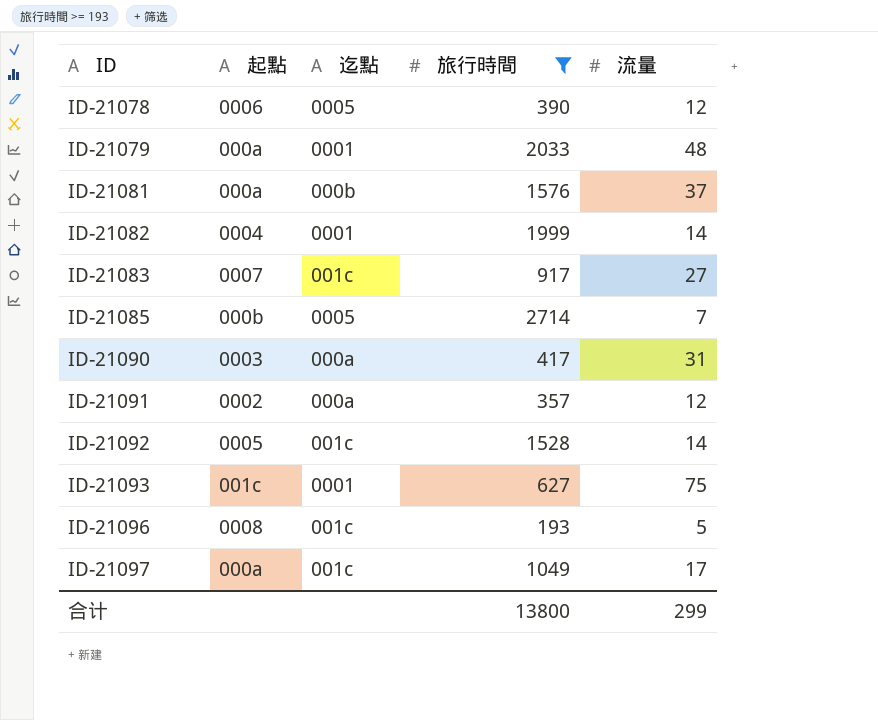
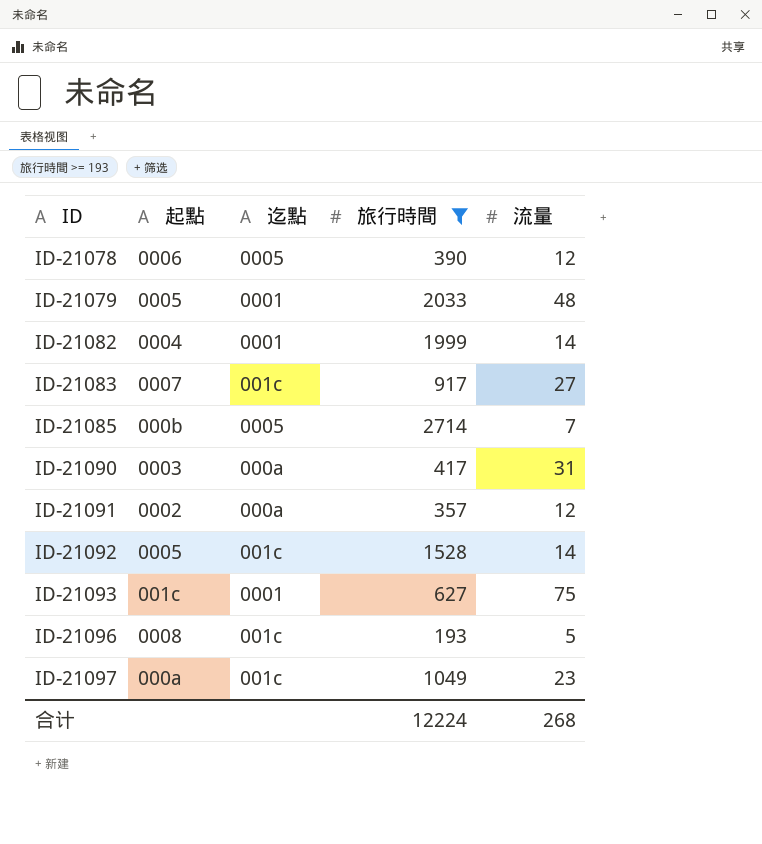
row ID-21081: 000a | 000b | 1576 | 37 -> none
ID-21079 | 起點: 000a -> 0005
ID-21097 | 流量: 17 -> 23
合计 | 旅行時間: 13800 -> 12224
合计 | 流量: 299 -> 268

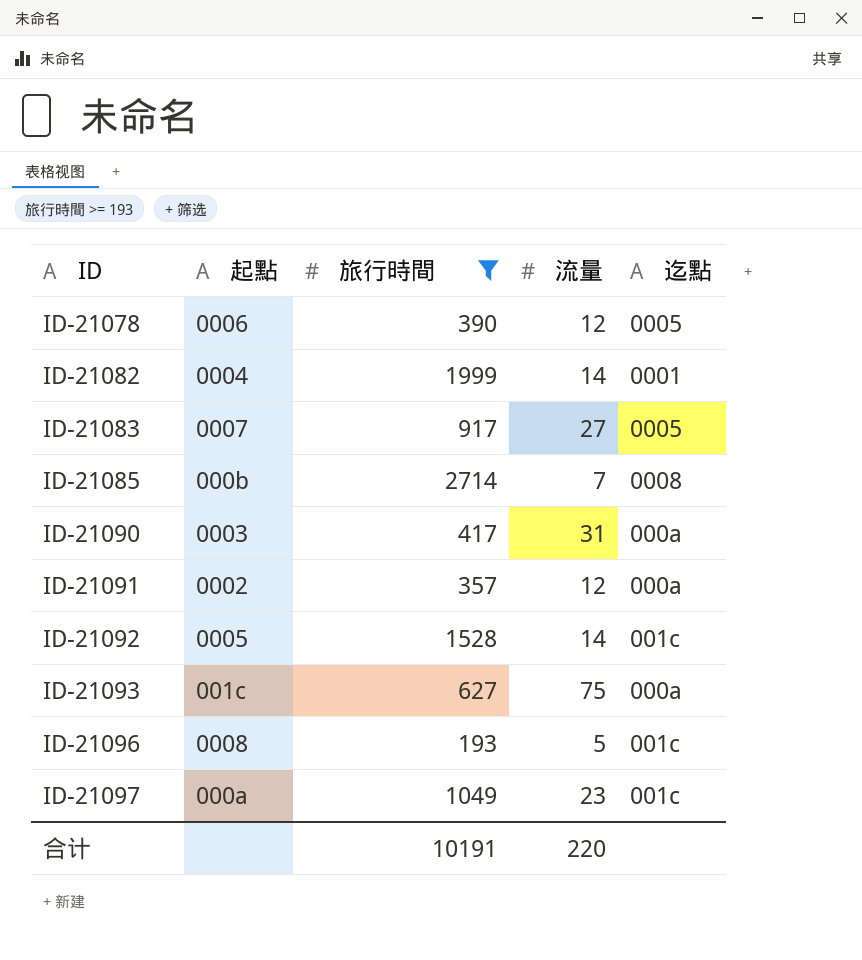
column 迄點 | position: 3 -> 5
row ID-21079: 0005 | 0001 | 2033 | 48 -> none
ID-21083 | 迄點: 001c -> 0005
ID-21085 | 迄點: 0005 -> 0008
ID-21093 | 迄點: 0001 -> 000a
合计 | 旅行時間: 12224 -> 10191
合计 | 流量: 268 -> 220

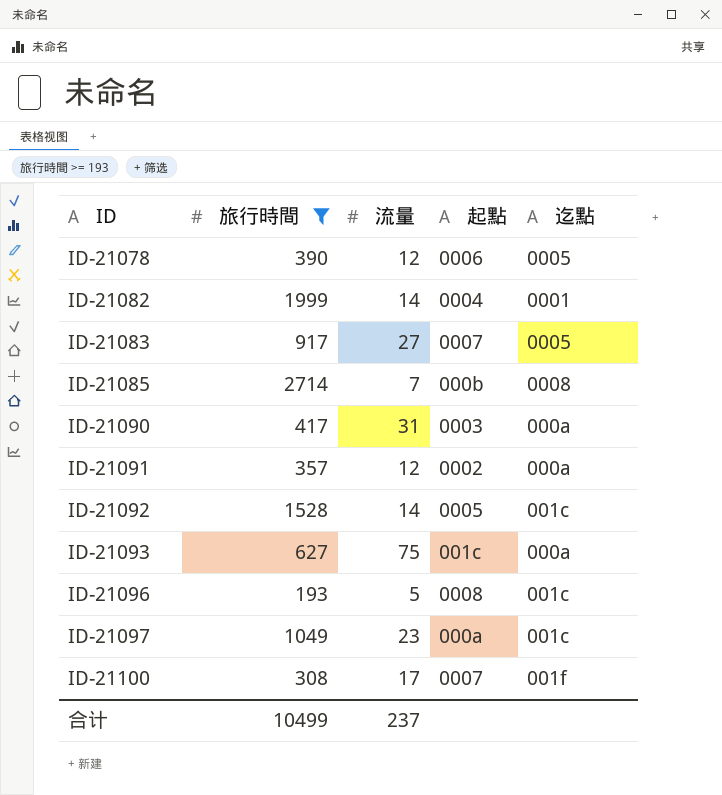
column 起點 | position: 2 -> 4
row ID-21100: none -> 308 | 17 | 0007 | 001f
合计 | 旅行時間: 10191 -> 10499
合计 | 流量: 220 -> 237

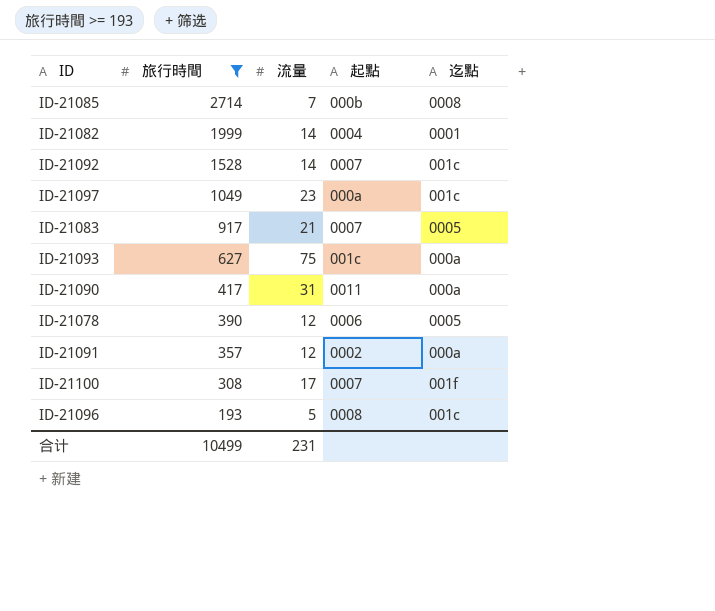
row order: ID ascending -> 旅行時間 descending
ID-21092 | 起點: 0005 -> 0007
ID-21083 | 流量: 27 -> 21
ID-21090 | 起點: 0003 -> 0011
合计 | 流量: 237 -> 231

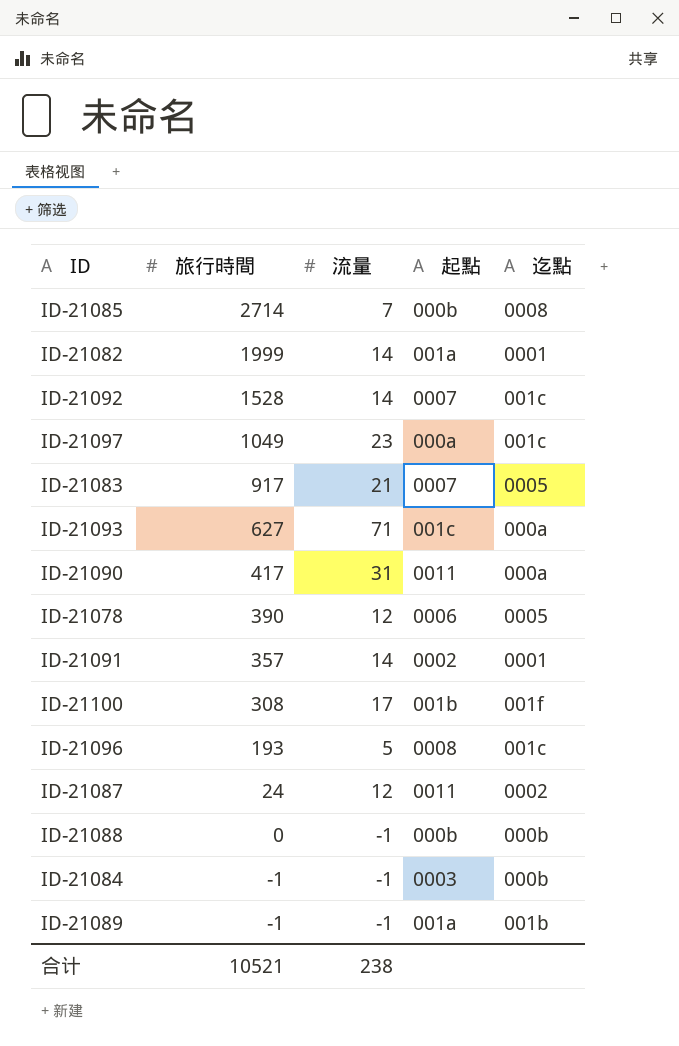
filter: 旅行時間 >= 193 -> none
ID-21082 | 起點: 0004 -> 001a
ID-21093 | 流量: 75 -> 71
ID-21091 | 流量: 12 -> 14
ID-21091 | 迄點: 000a -> 0001
ID-21100 | 起點: 0007 -> 001b
合计 | 旅行時間: 10499 -> 10521
合计 | 流量: 231 -> 238

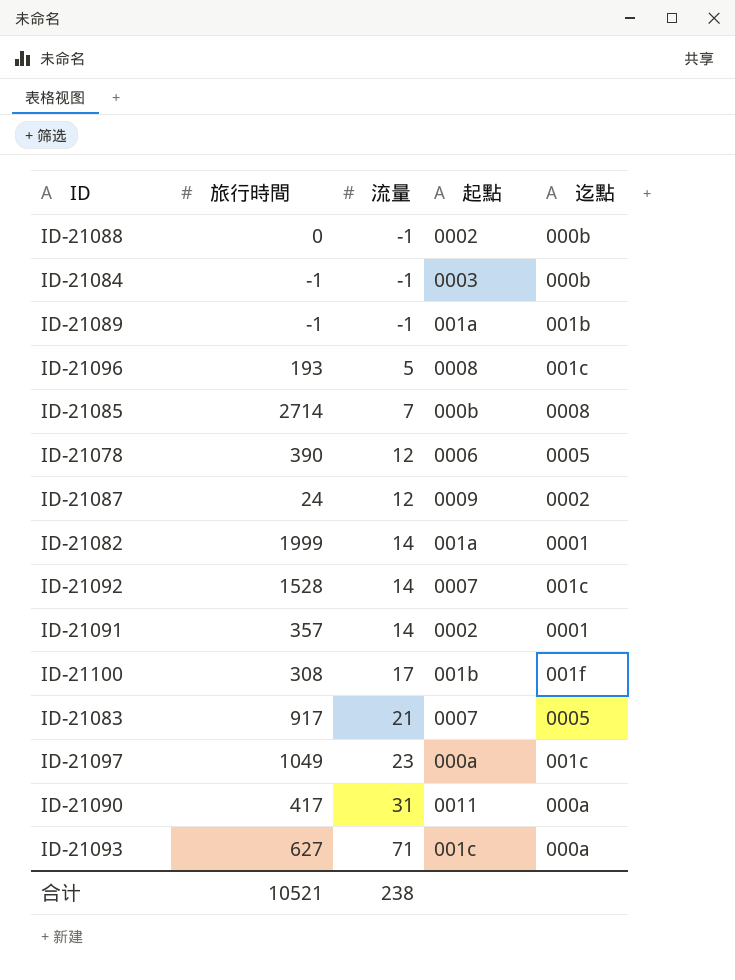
row order: 旅行時間 descending -> 流量 ascending
ID-21088 | 起點: 000b -> 0002
ID-21087 | 起點: 0011 -> 0009

